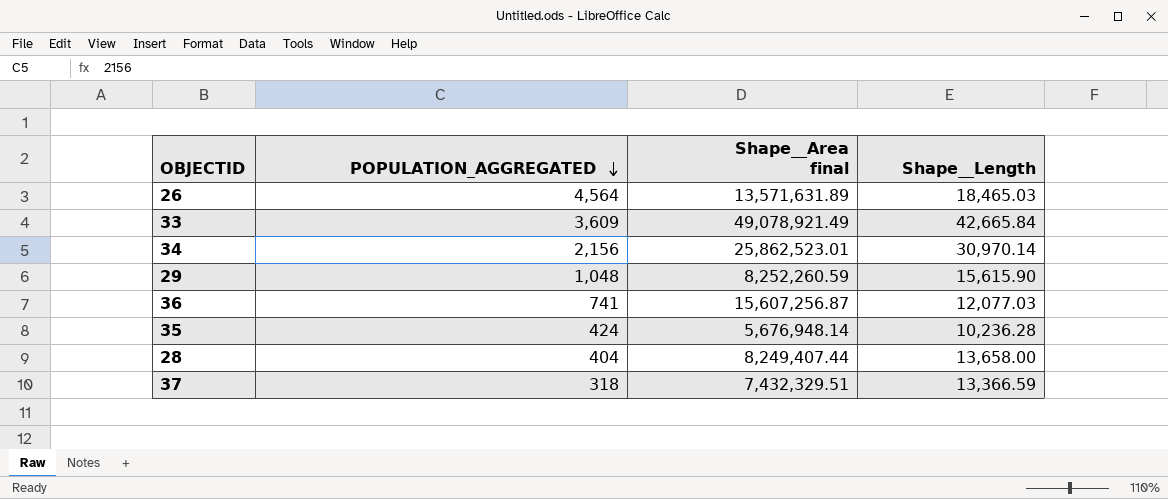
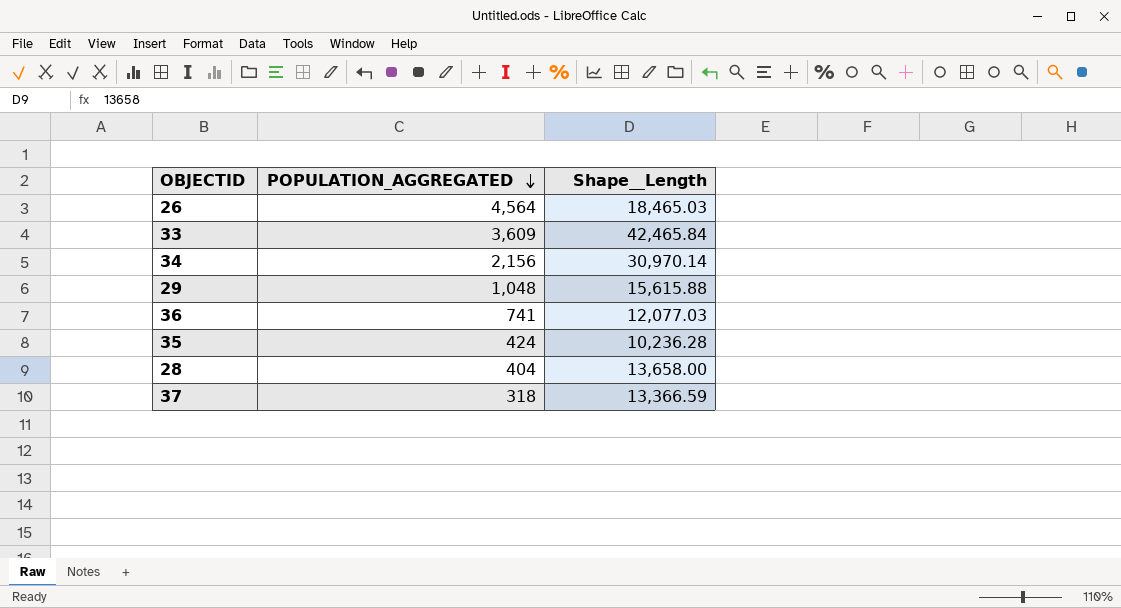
column Shape__Area final | position: 3 -> none
33 | Shape__Length: 42,665.84 -> 42,465.84
29 | Shape__Length: 15,615.90 -> 15,615.88

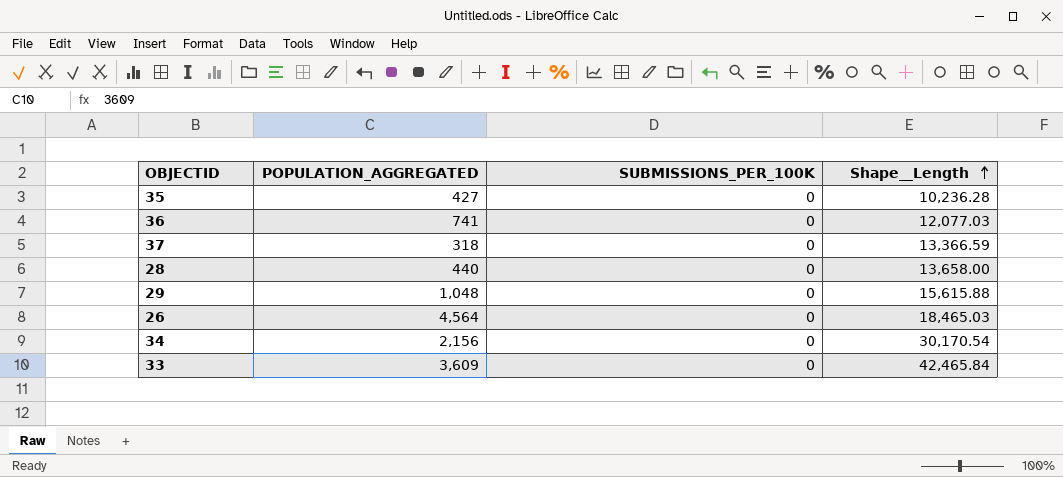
row order: POPULATION_AGGREGATED descending -> Shape__Length ascending
column SUBMISSIONS_PER_100K | position: none -> 3
35 | POPULATION_AGGREGATED: 424 -> 427
28 | POPULATION_AGGREGATED: 404 -> 440
34 | Shape__Length: 30,970.14 -> 30,170.54

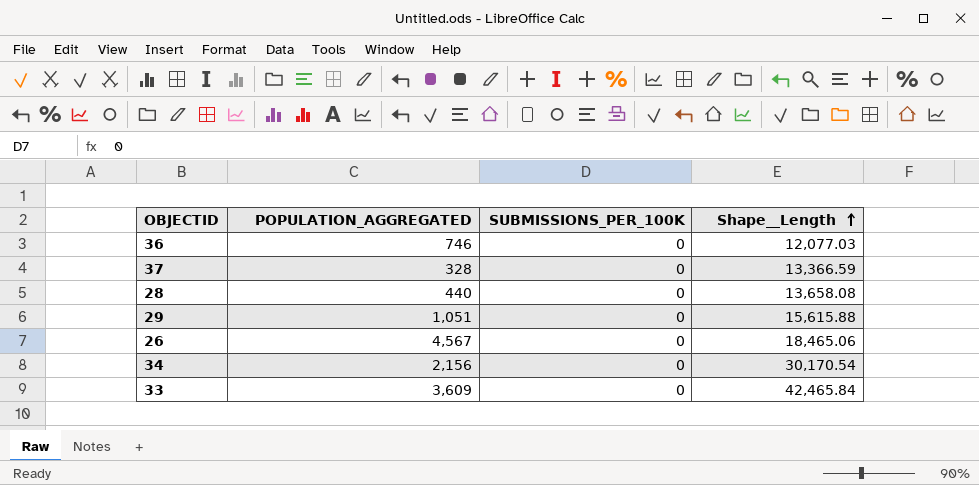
row 35: 427 | 0 | 10,236.28 -> none
36 | POPULATION_AGGREGATED: 741 -> 746
37 | POPULATION_AGGREGATED: 318 -> 328
28 | Shape__Length: 13,658.00 -> 13,658.08
29 | POPULATION_AGGREGATED: 1,048 -> 1,051
26 | POPULATION_AGGREGATED: 4,564 -> 4,567
26 | Shape__Length: 18,465.03 -> 18,465.06

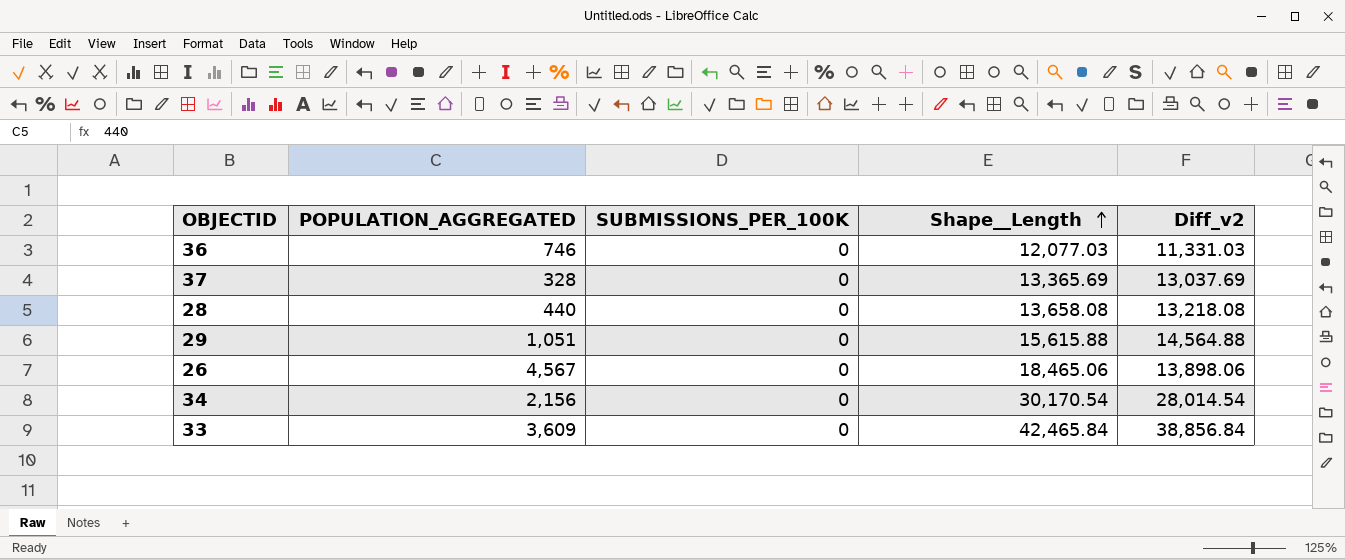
column Diff_v2 | formula: none -> [Shape__Length] - [POPULATION_AGGREGATED]
37 | Shape__Length: 13,366.59 -> 13,365.69

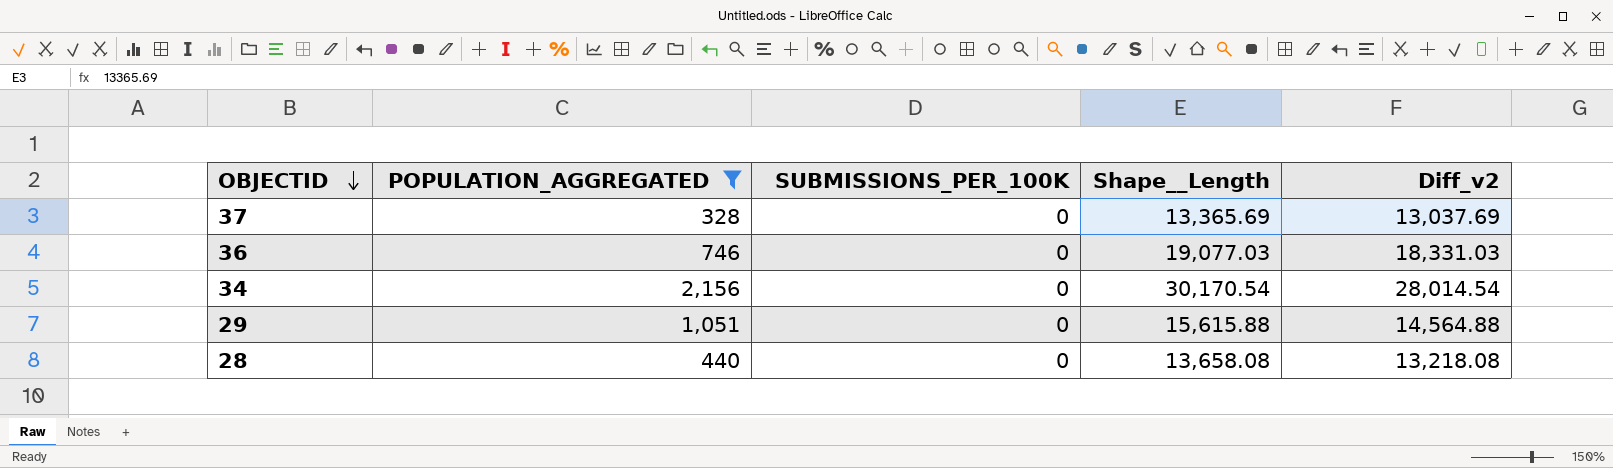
filter: none -> POPULATION_AGGREGATED <= 2,156
row order: Shape__Length ascending -> OBJECTID descending
36 | Shape__Length: 12,077.03 -> 19,077.03
36 | Diff_v2: 11,331.03 -> 18,331.03

